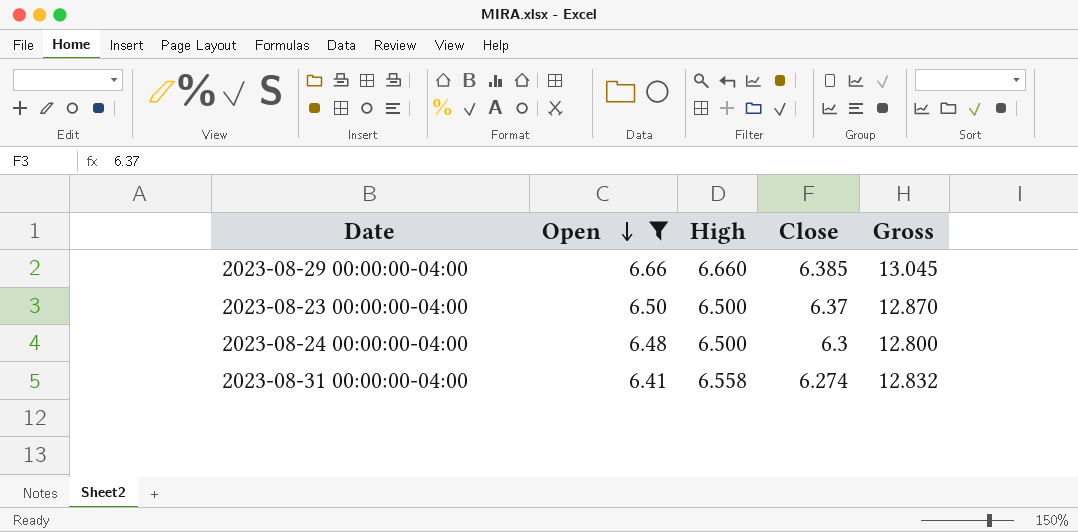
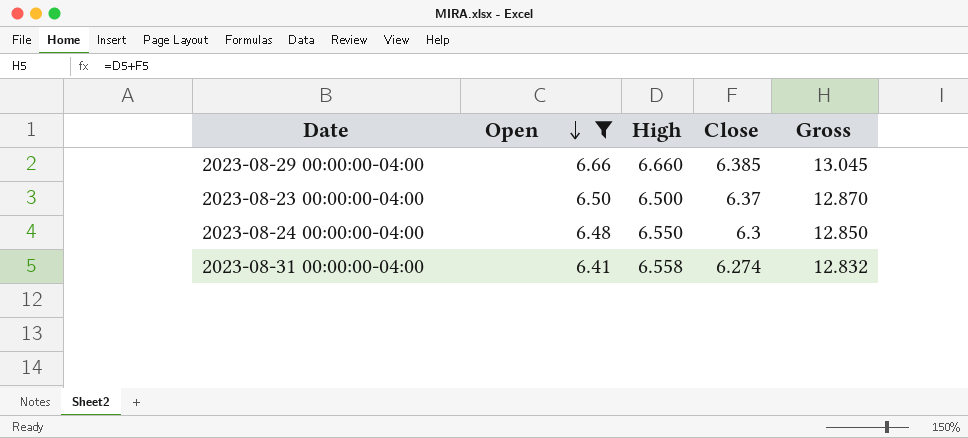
2023-08-24 00:00:00-04:00 | High: 6.500 -> 6.550
2023-08-24 00:00:00-04:00 | Gross: 12.800 -> 12.850

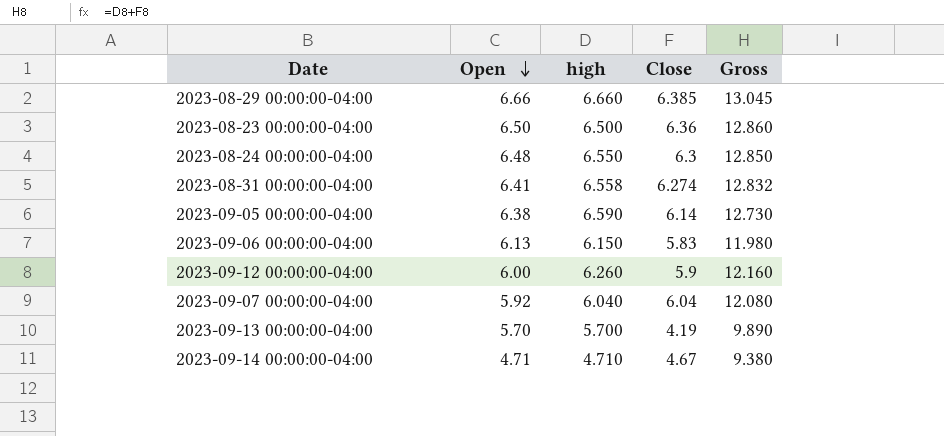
filter: Open >= 6.41 -> none
column name: High -> high
2023-08-23 00:00:00-04:00 | Close: 6.37 -> 6.36
2023-08-23 00:00:00-04:00 | Gross: 12.870 -> 12.860

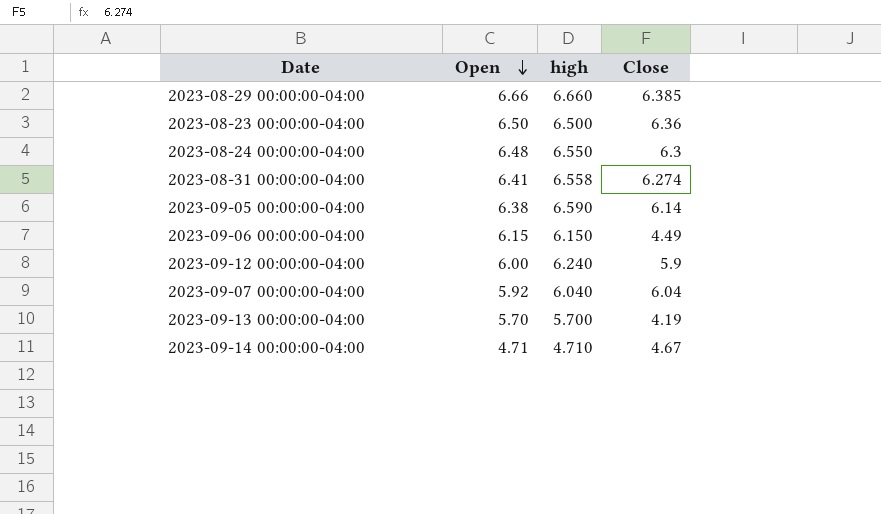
column Gross | formula: [high] + [Close] -> none
2023-09-06 00:00:00-04:00 | Open: 6.13 -> 6.15
2023-09-06 00:00:00-04:00 | Close: 5.83 -> 4.49
2023-09-12 00:00:00-04:00 | high: 6.260 -> 6.240

